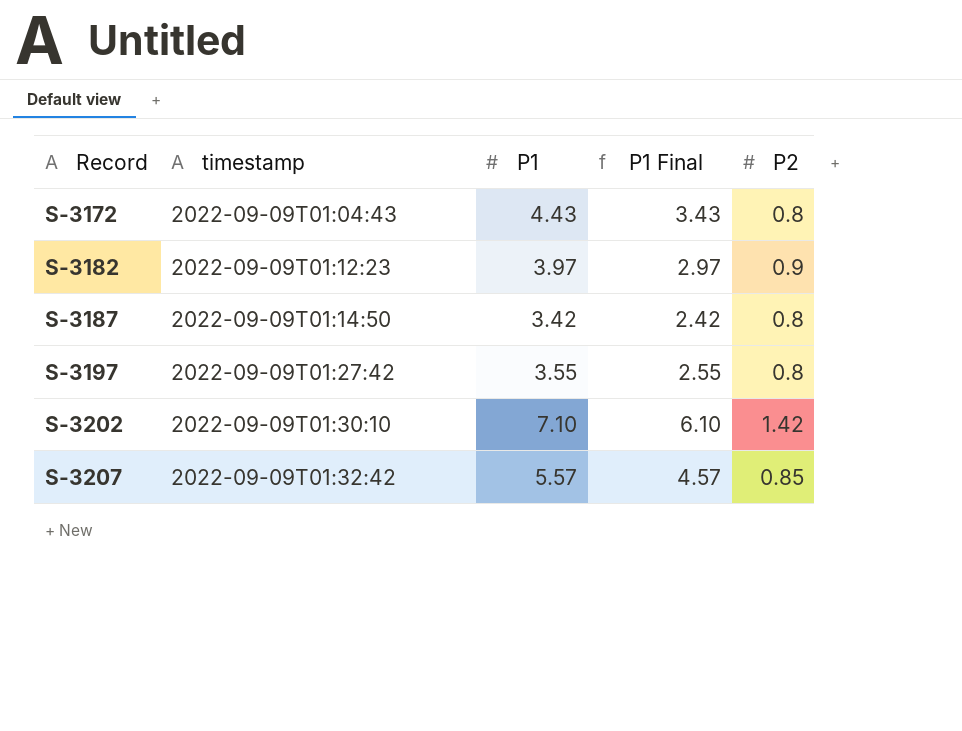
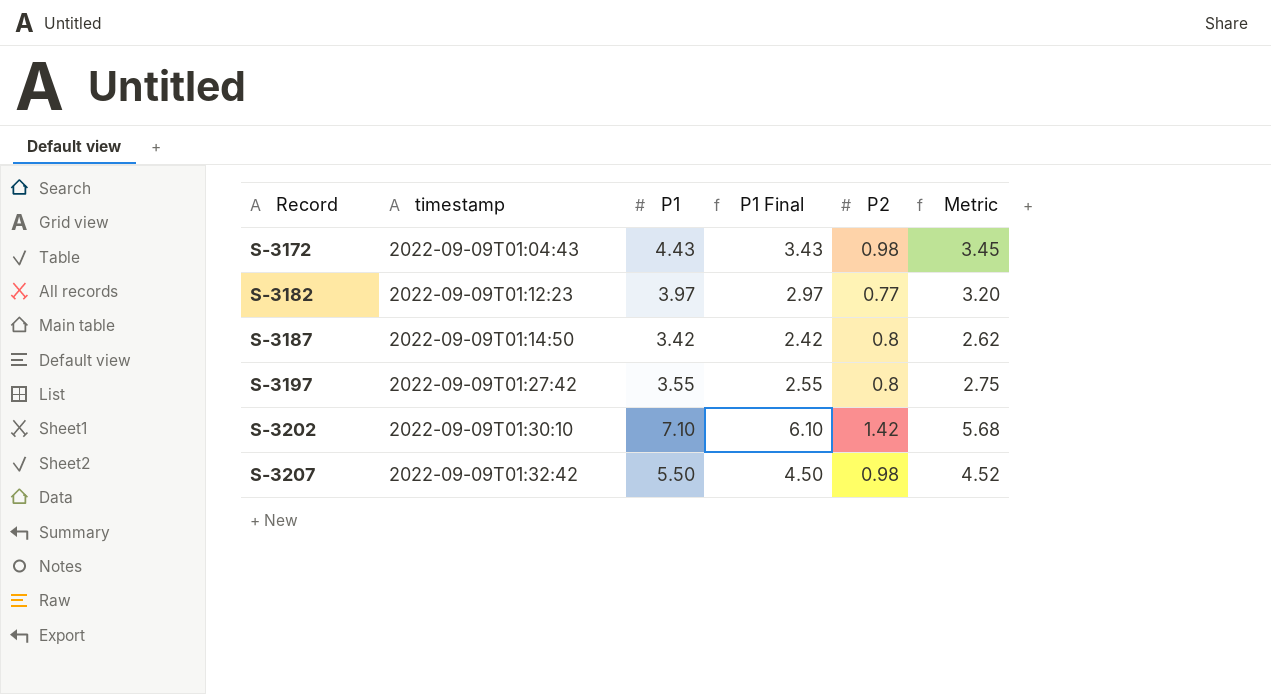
column Metric | formula: none -> [P1] - [P2]
S-3172 | P2: 0.8 -> 0.98
S-3182 | P2: 0.9 -> 0.77
S-3207 | P1: 5.57 -> 5.50
S-3207 | P1 Final: 4.57 -> 4.50
S-3207 | P2: 0.85 -> 0.98

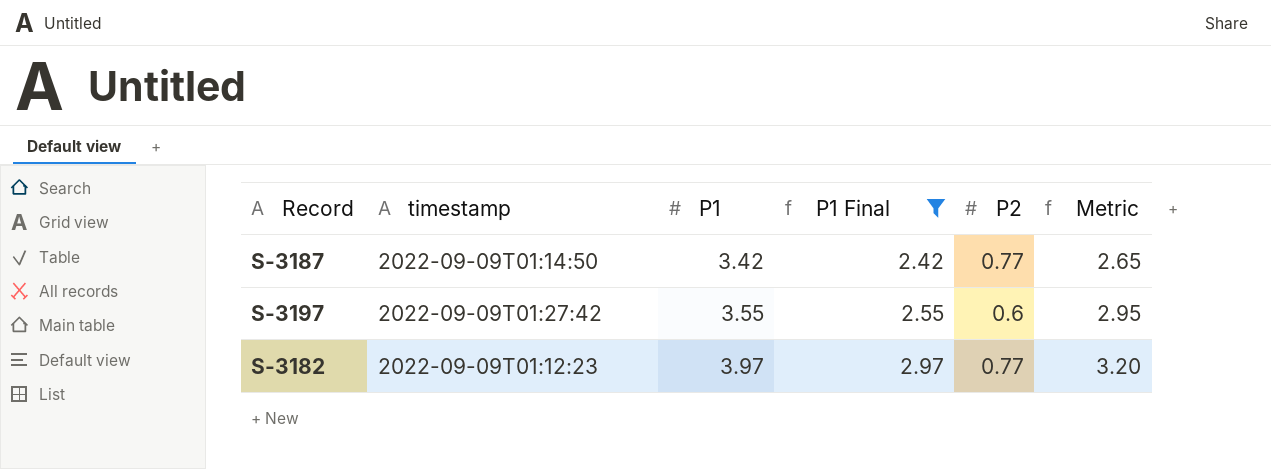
filter: none -> P1 Final <= 2.97
row order: Record ascending -> P1 ascending
S-3187 | P2: 0.8 -> 0.77
S-3187 | Metric: 2.62 -> 2.65
S-3197 | P2: 0.8 -> 0.6
S-3197 | Metric: 2.75 -> 2.95

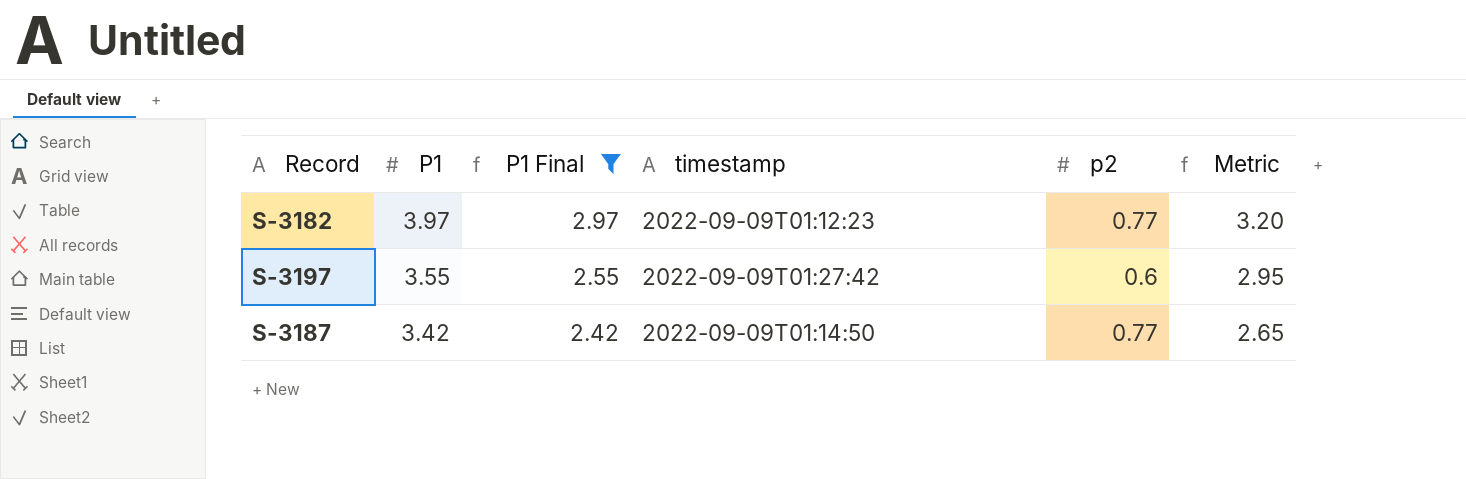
row order: P1 ascending -> P1 descending
column timestamp | position: 2 -> 4
column name: P2 -> p2

